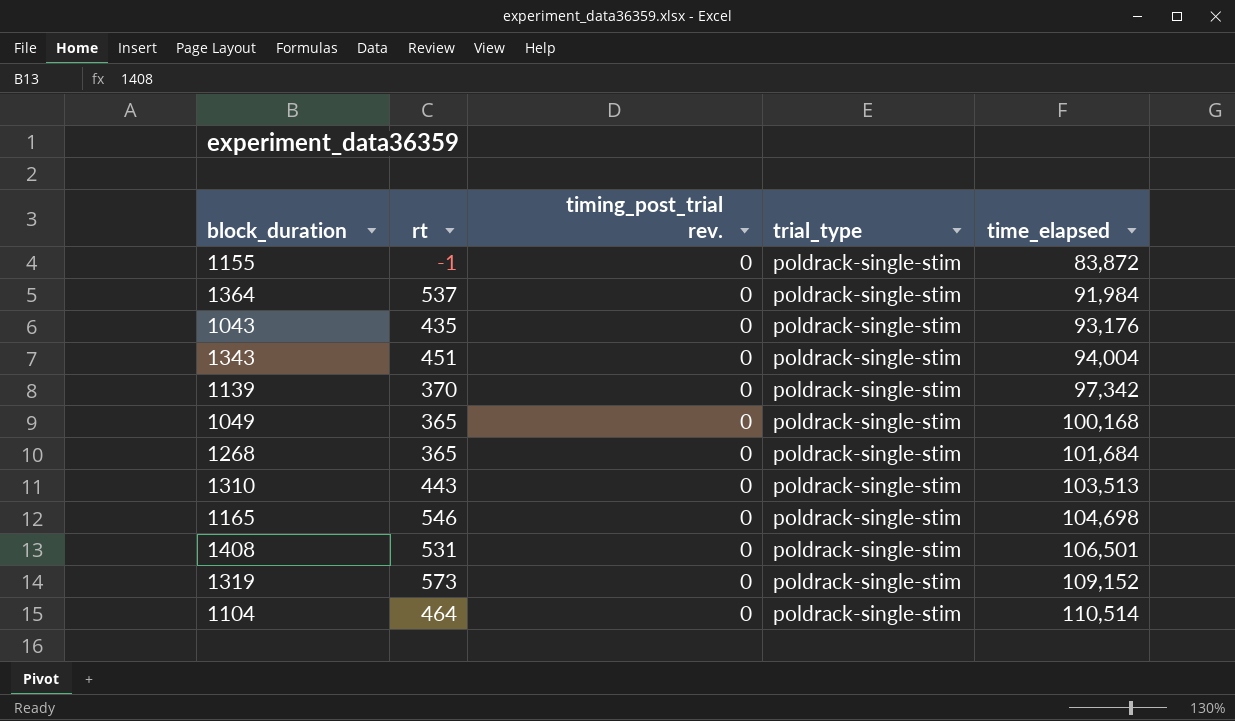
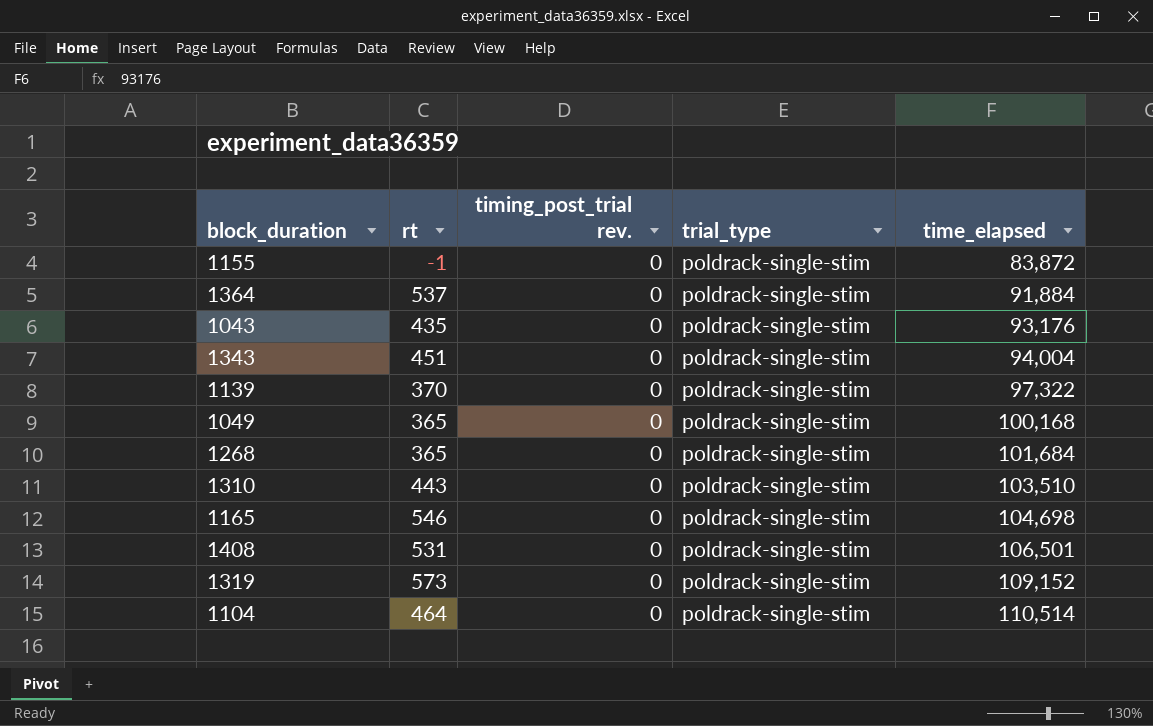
1364 | time_elapsed: 91,984 -> 91,884
1139 | time_elapsed: 97,342 -> 97,322
1310 | time_elapsed: 103,513 -> 103,510

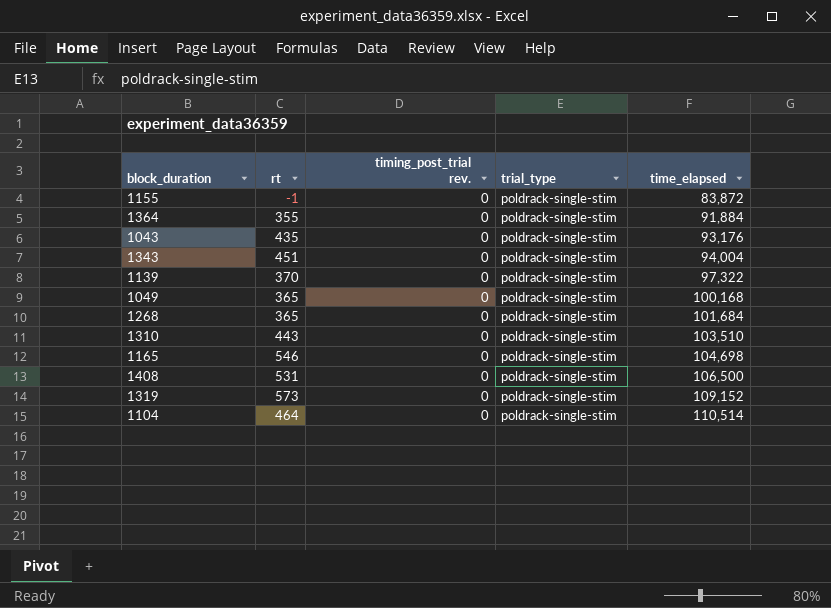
1364 | rt: 537 -> 355
1408 | time_elapsed: 106,501 -> 106,500

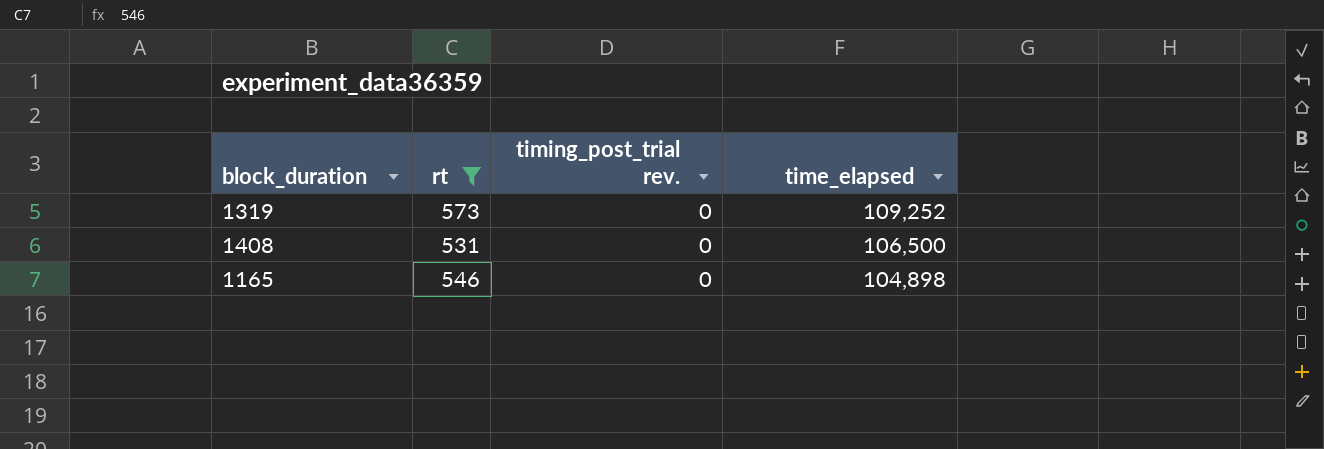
filter: none -> rt >= 531
row order: time_elapsed ascending -> time_elapsed descending
column trial_type | position: 4 -> none
1319 | time_elapsed: 109,152 -> 109,252
1165 | time_elapsed: 104,698 -> 104,898

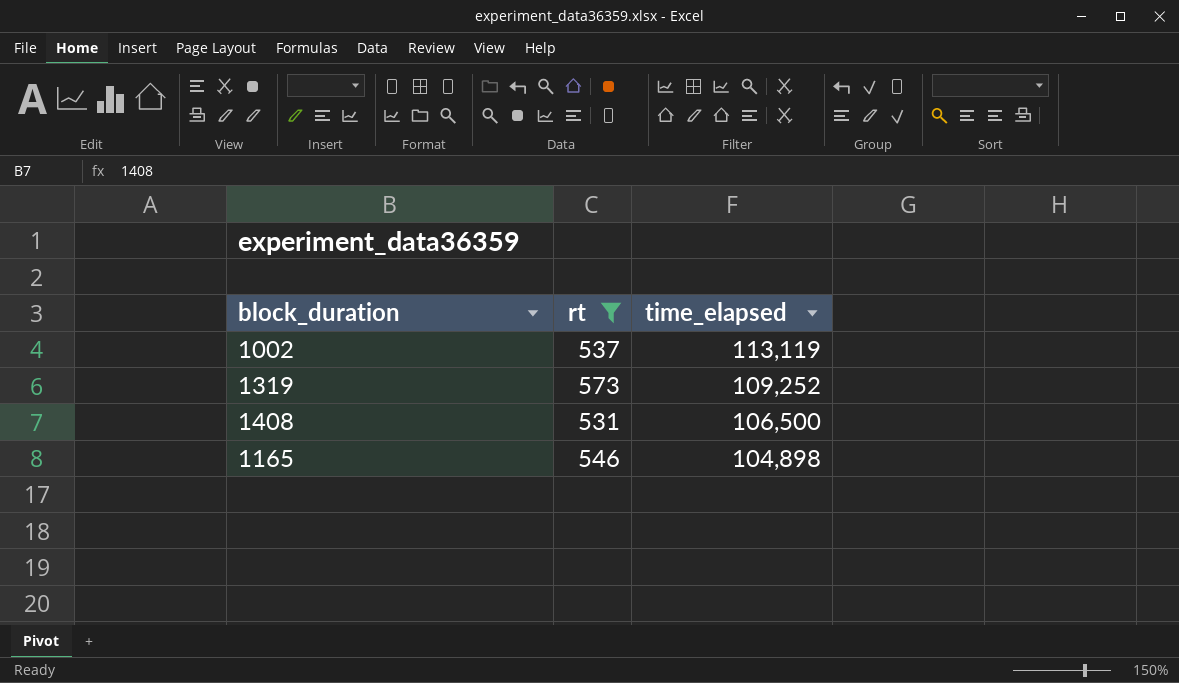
column timing_post_trial rev. | position: 3 -> none
row 1002: none -> 537 | 113,119

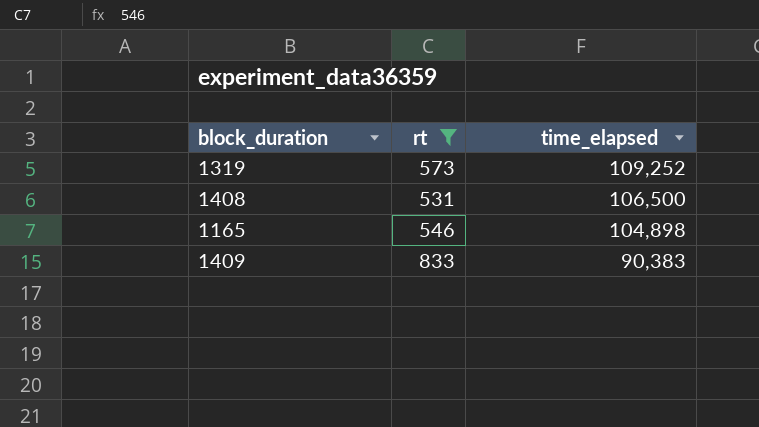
row 1002: 537 | 113,119 -> none
row 1409: none -> 833 | 90,383

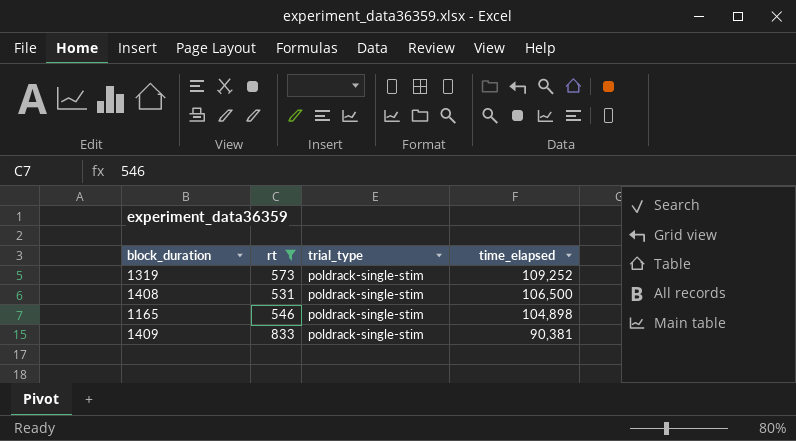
column trial_type | position: none -> 3
1409 | time_elapsed: 90,383 -> 90,381

